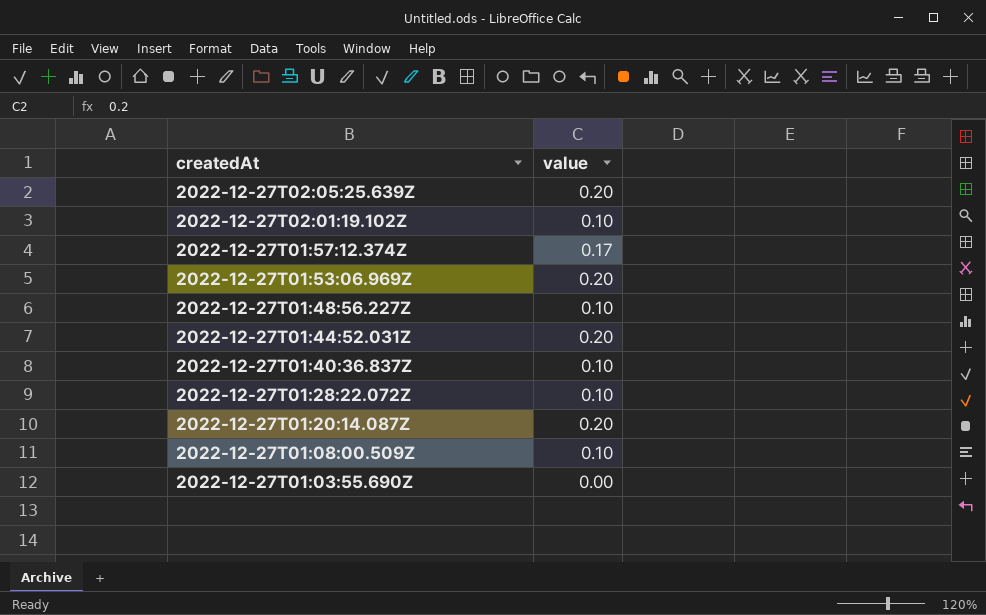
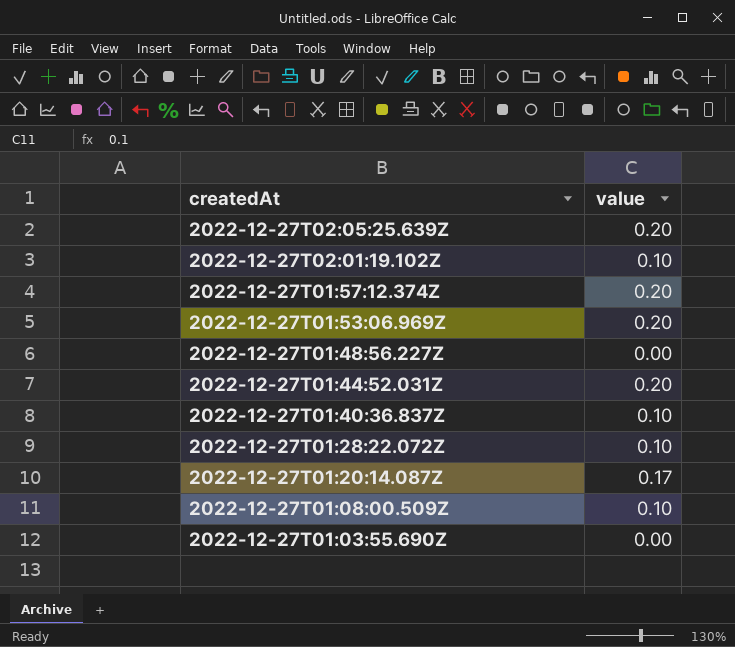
2022-12-27T01:57:12.374Z | value: 0.17 -> 0.20
2022-12-27T01:48:56.227Z | value: 0.10 -> 0.00
2022-12-27T01:20:14.087Z | value: 0.20 -> 0.17

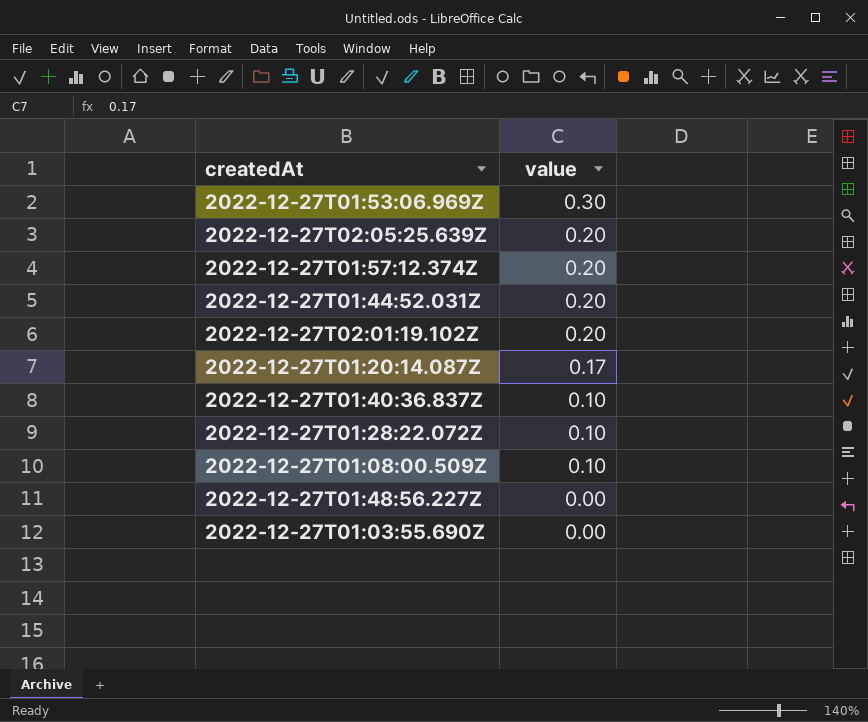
row order: createdAt descending -> value descending
2022-12-27T01:53:06.969Z | value: 0.20 -> 0.30
2022-12-27T02:01:19.102Z | value: 0.10 -> 0.20

